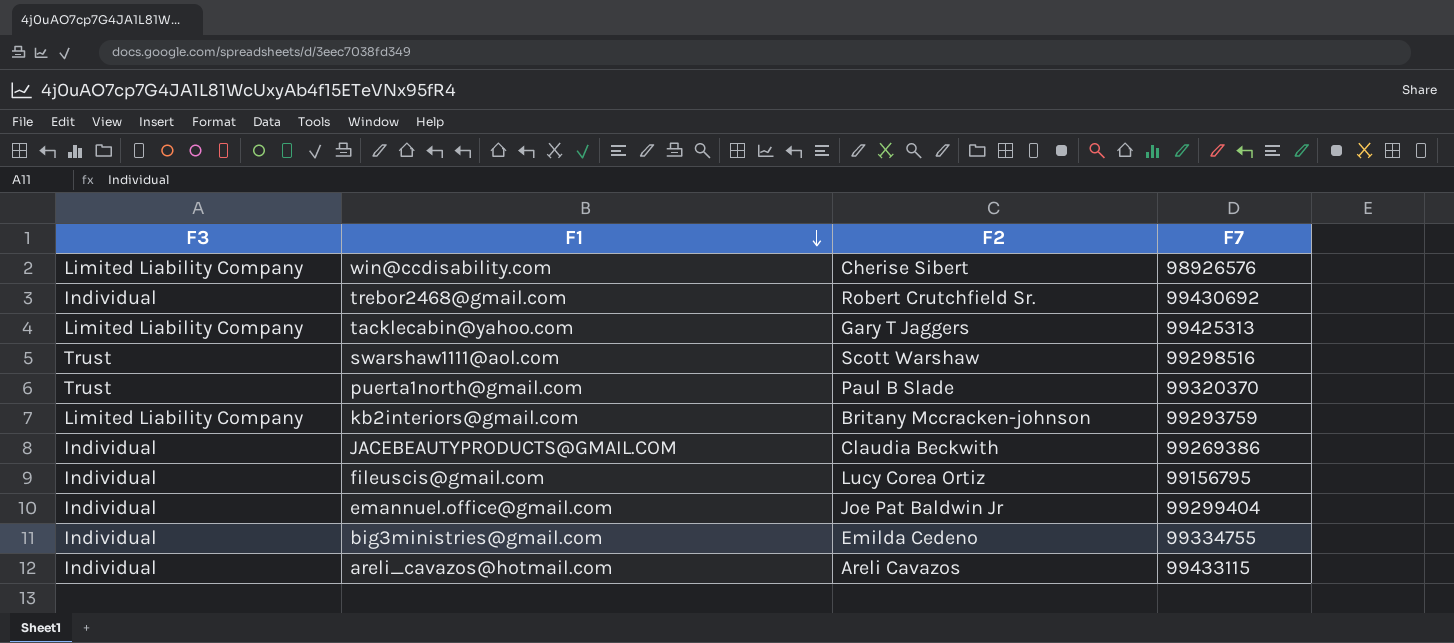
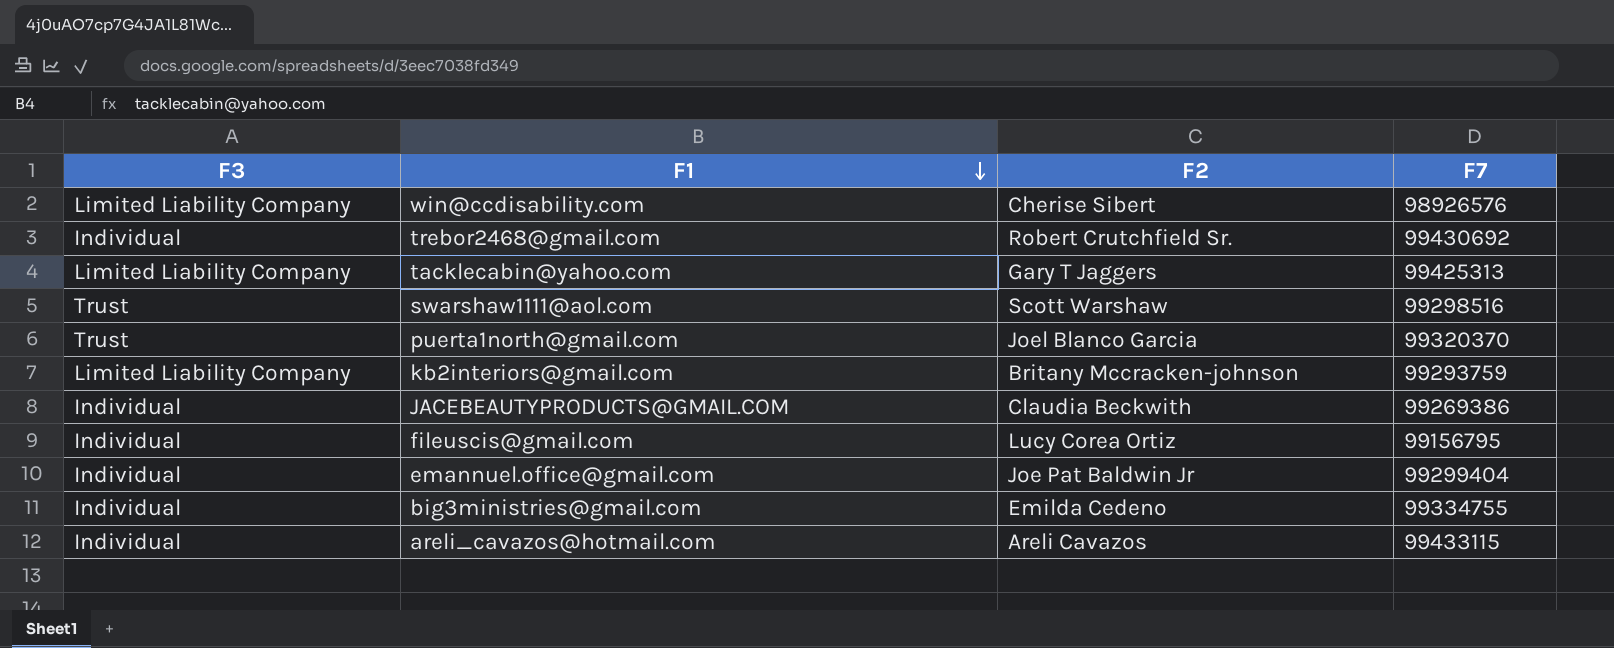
puerta1north@gmail.com | F2: Paul B Slade -> Joel Blanco Garcia

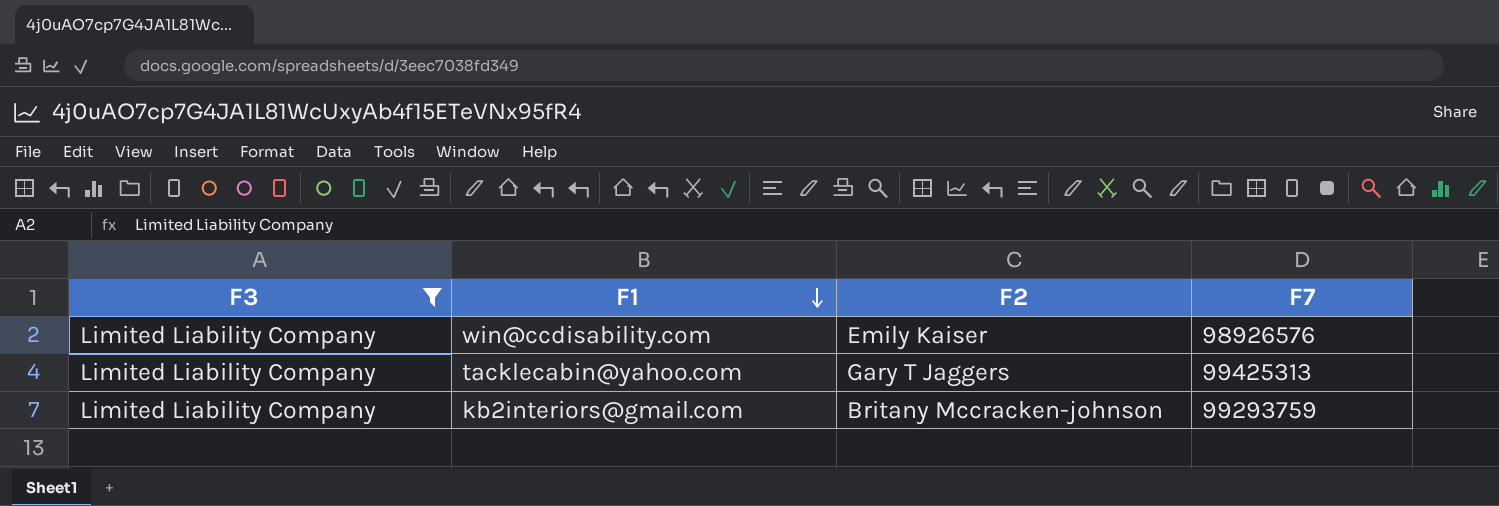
filter: none -> F3 = Limited Liability Company
win@ccdisability.com | F2: Cherise Sibert -> Emily Kaiser

